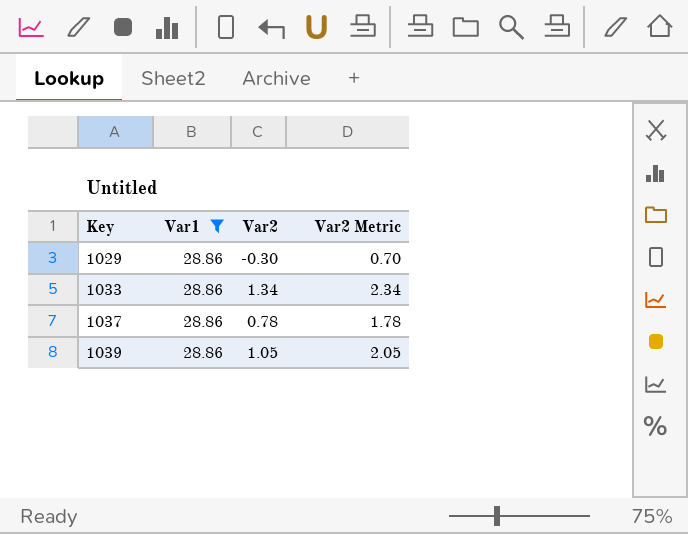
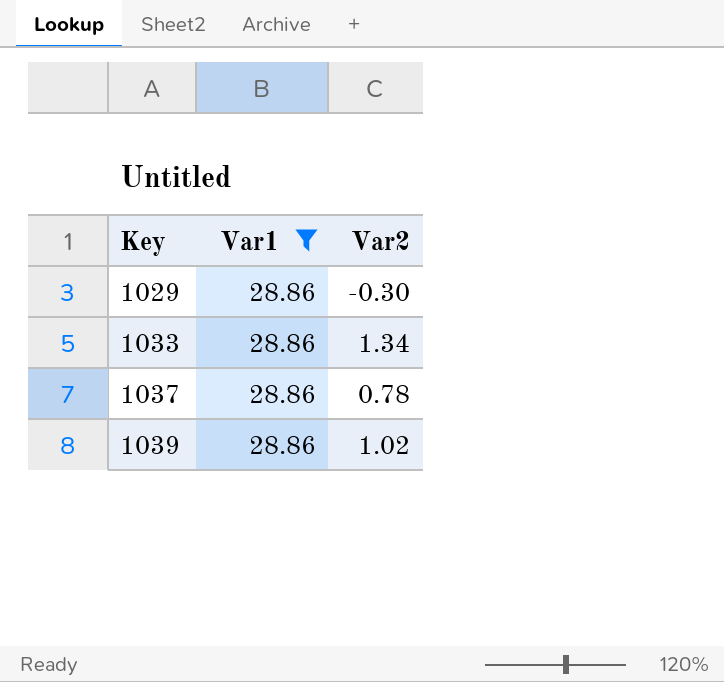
column Var2 Metric | formula: [Var2] + 1 -> none
1039 | Var2: 1.05 -> 1.02

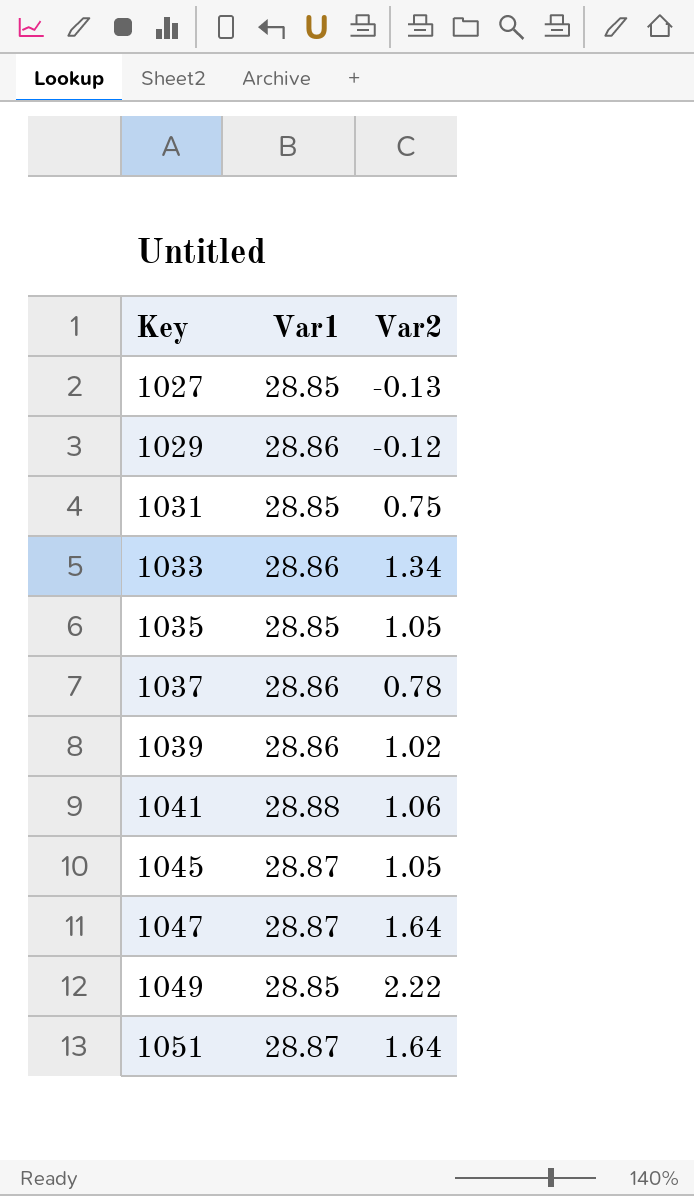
filter: Var1 = 28.86 -> none
1029 | Var2: -0.30 -> -0.12

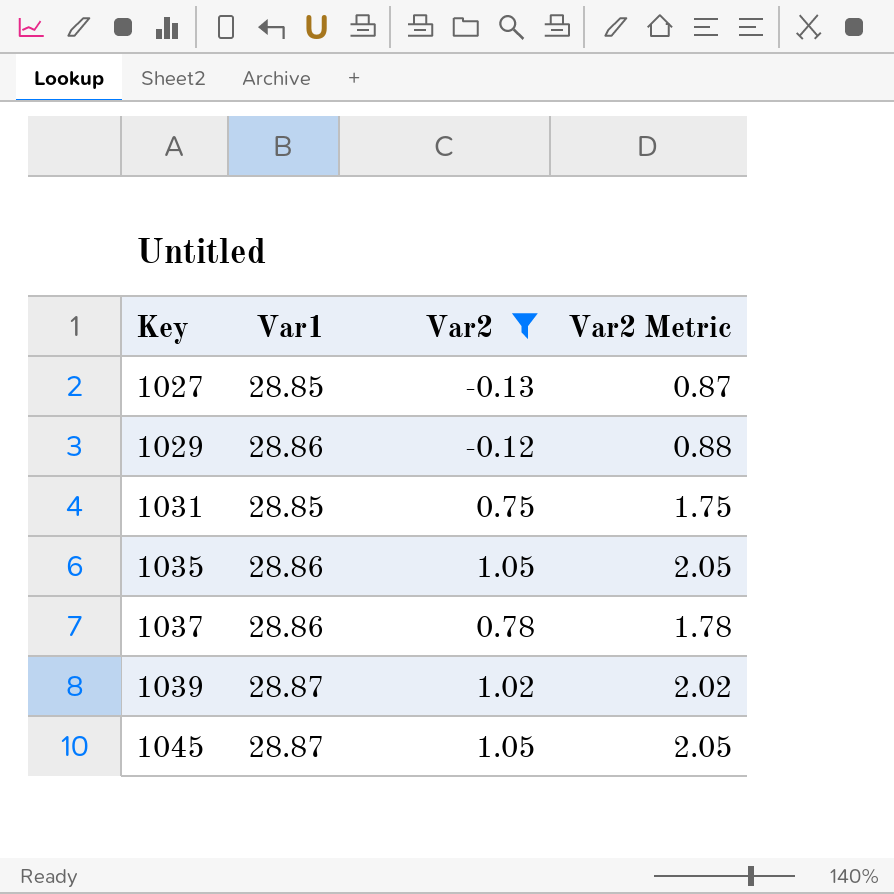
filter: none -> Var2 <= 1.05
column Var2 Metric | formula: none -> [Var2] + 1
1035 | Var1: 28.85 -> 28.86
1039 | Var1: 28.86 -> 28.87

